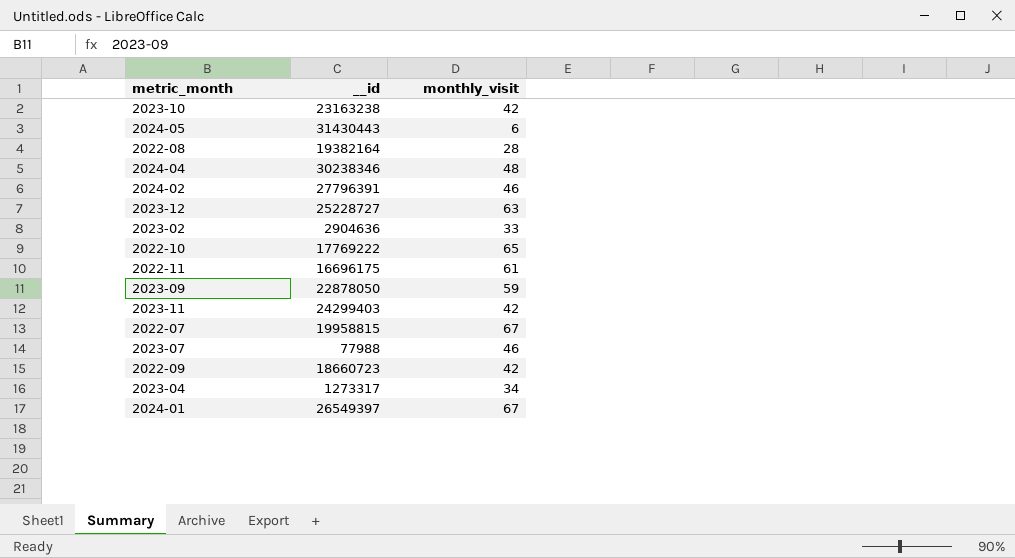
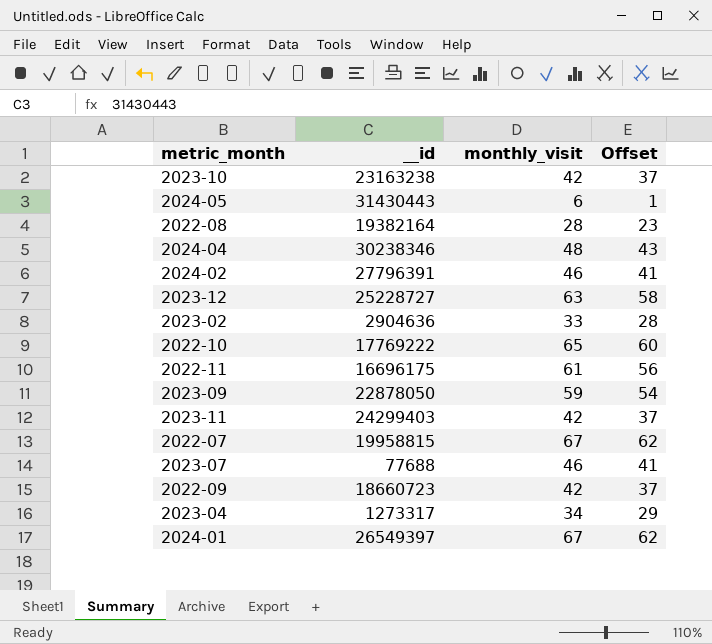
column Offset | formula: none -> [monthly_visit] - 5
2023-07 | __id: 77988 -> 77688

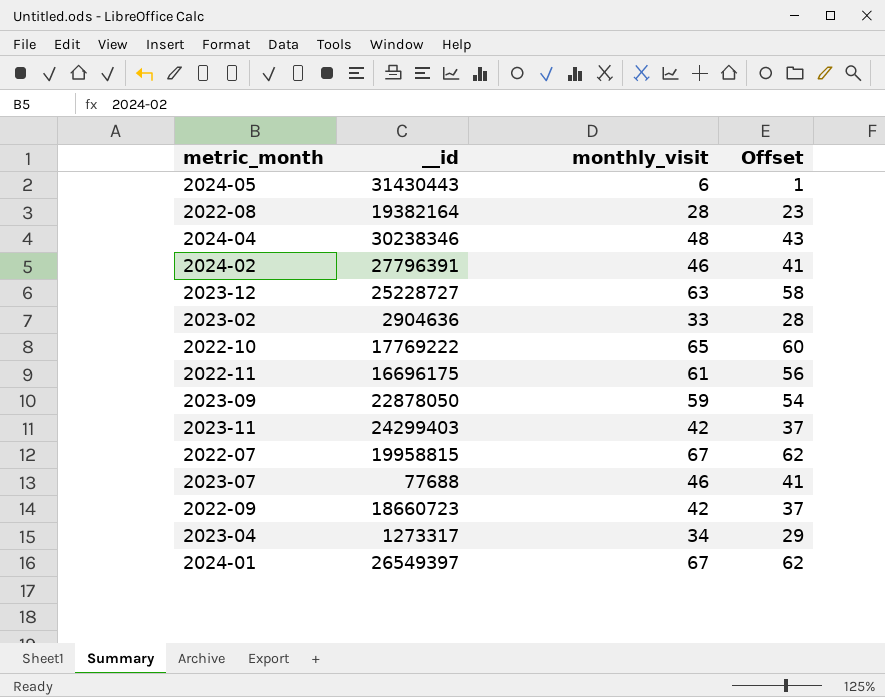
row 2023-10: 23163238 | 42 | 37 -> none

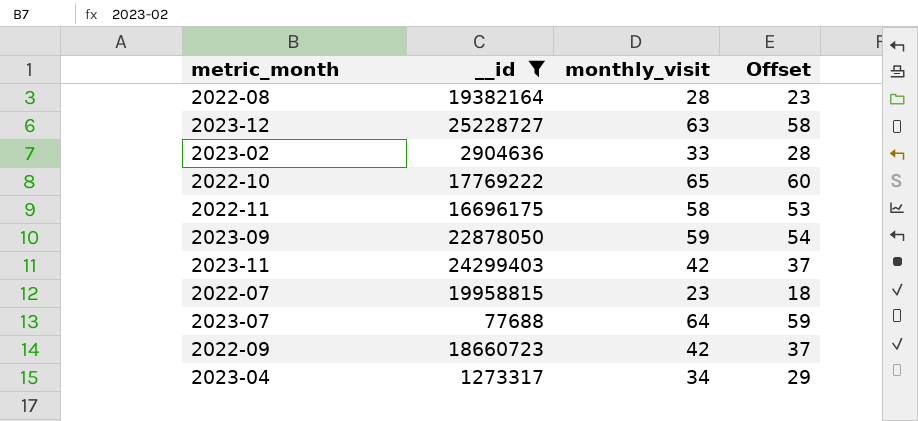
filter: none -> __id <= 25228727
2022-11 | monthly_visit: 61 -> 58
2022-11 | Offset: 56 -> 53
2022-07 | monthly_visit: 67 -> 23
2022-07 | Offset: 62 -> 18
2023-07 | monthly_visit: 46 -> 64
2023-07 | Offset: 41 -> 59

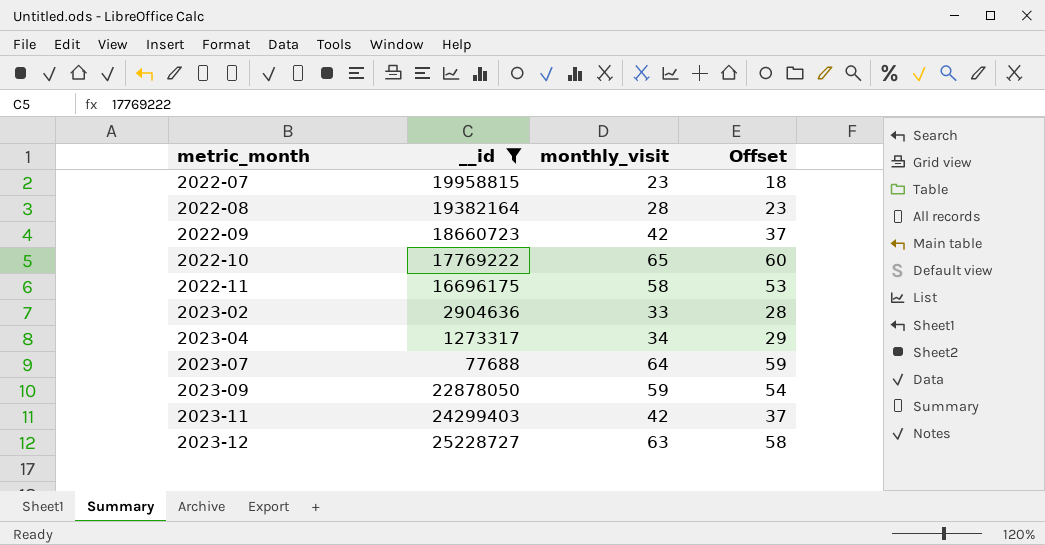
row order: none -> metric_month ascending

